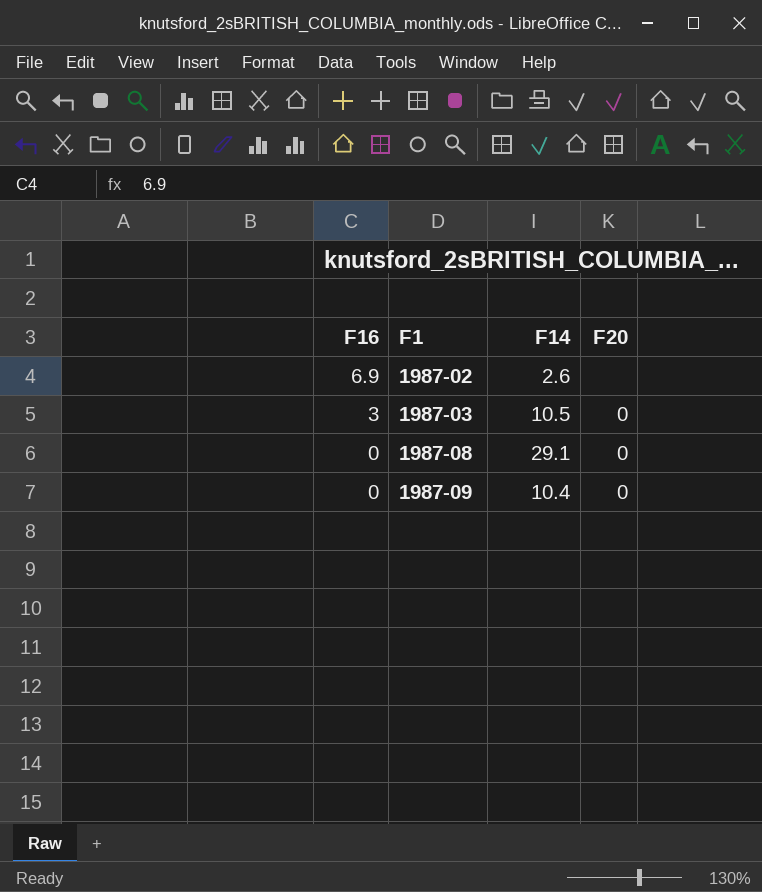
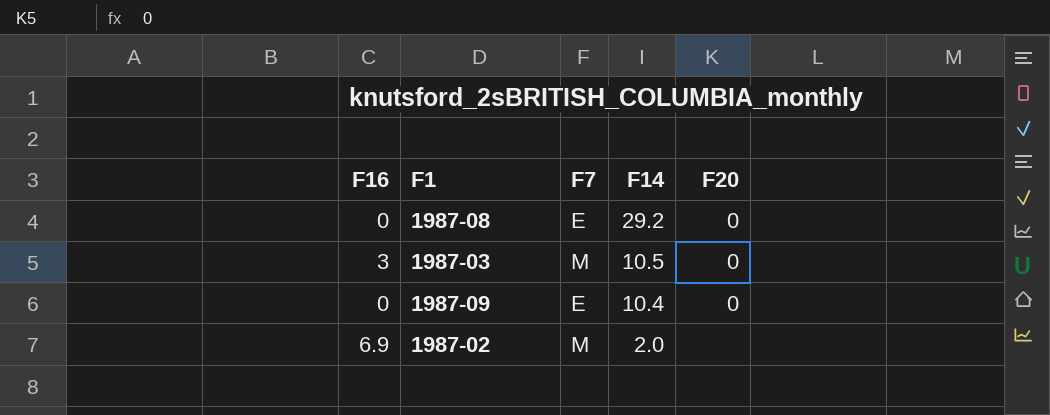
row order: F16 descending -> F14 descending
column F7 | position: none -> 3
1987-08 | F14: 29.1 -> 29.2
1987-02 | F14: 2.6 -> 2.0

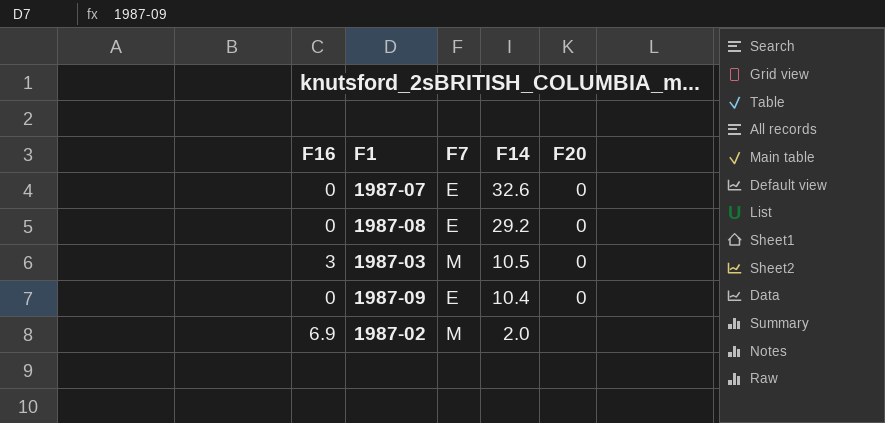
row 1987-07: none -> 0 | E | 32.6 | 0

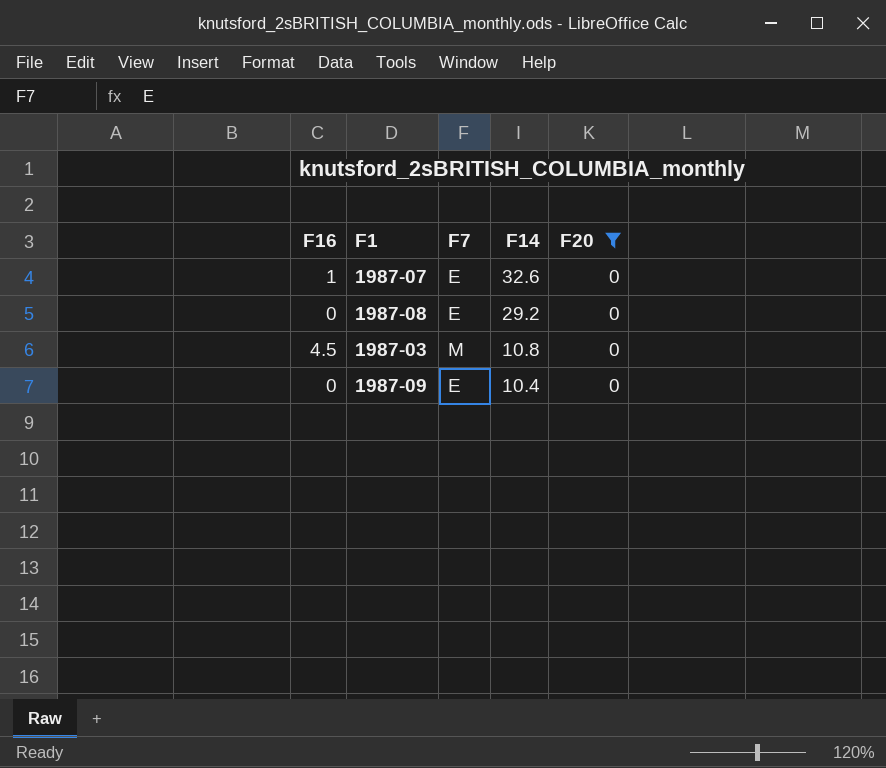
filter: none -> F20 = 0
1987-07 | F16: 0 -> 1
1987-03 | F16: 3 -> 4.5
1987-03 | F14: 10.5 -> 10.8

